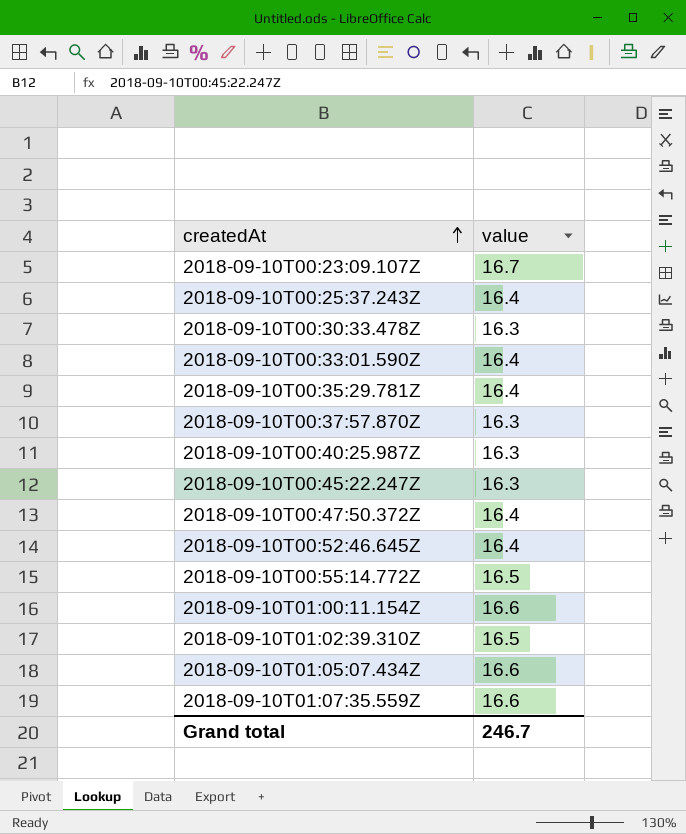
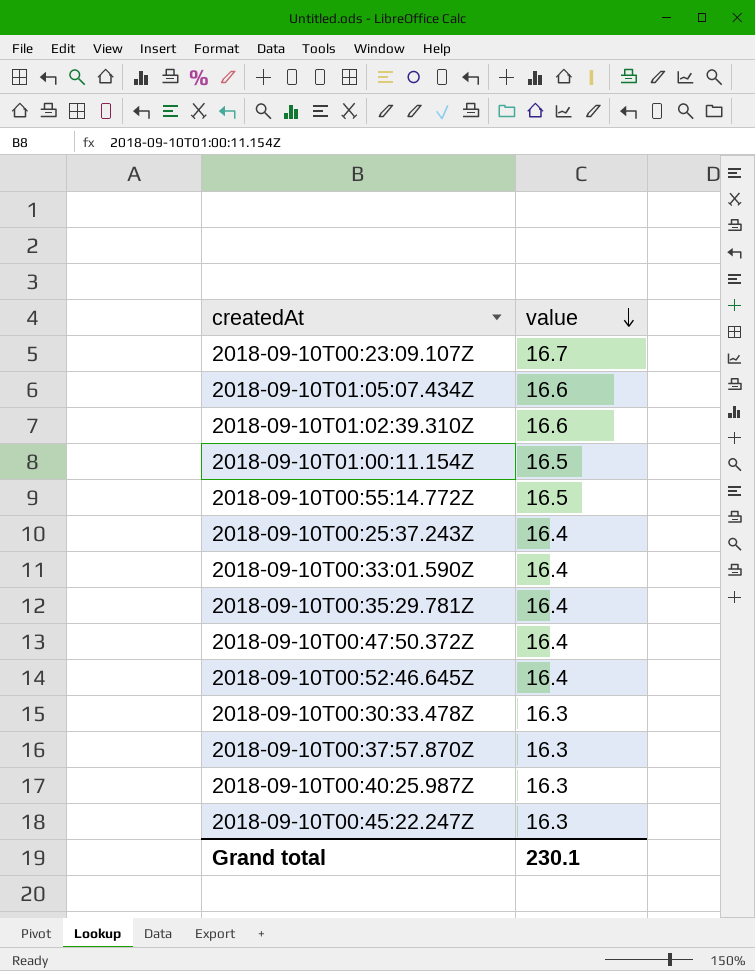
row order: createdAt ascending -> value descending
row 2018-09-10T01:07:35.559Z: 16.6 -> none
2018-09-10T01:02:39.310Z | value: 16.5 -> 16.6
2018-09-10T01:00:11.154Z | value: 16.6 -> 16.5
Grand total | value: 246.7 -> 230.1

